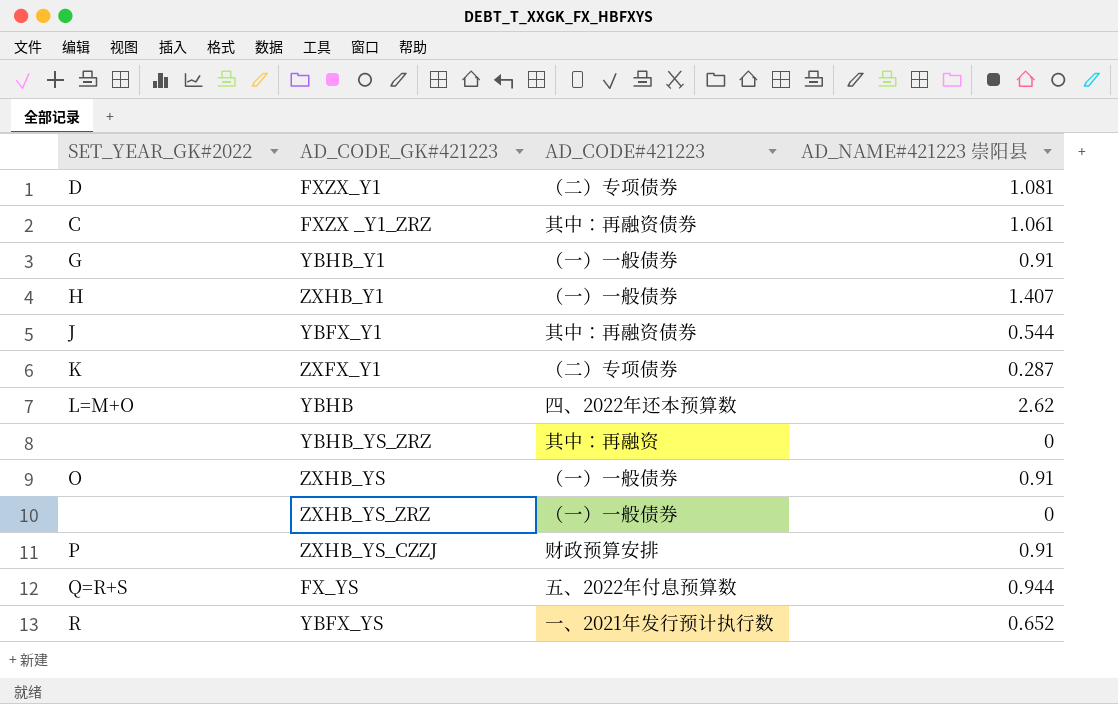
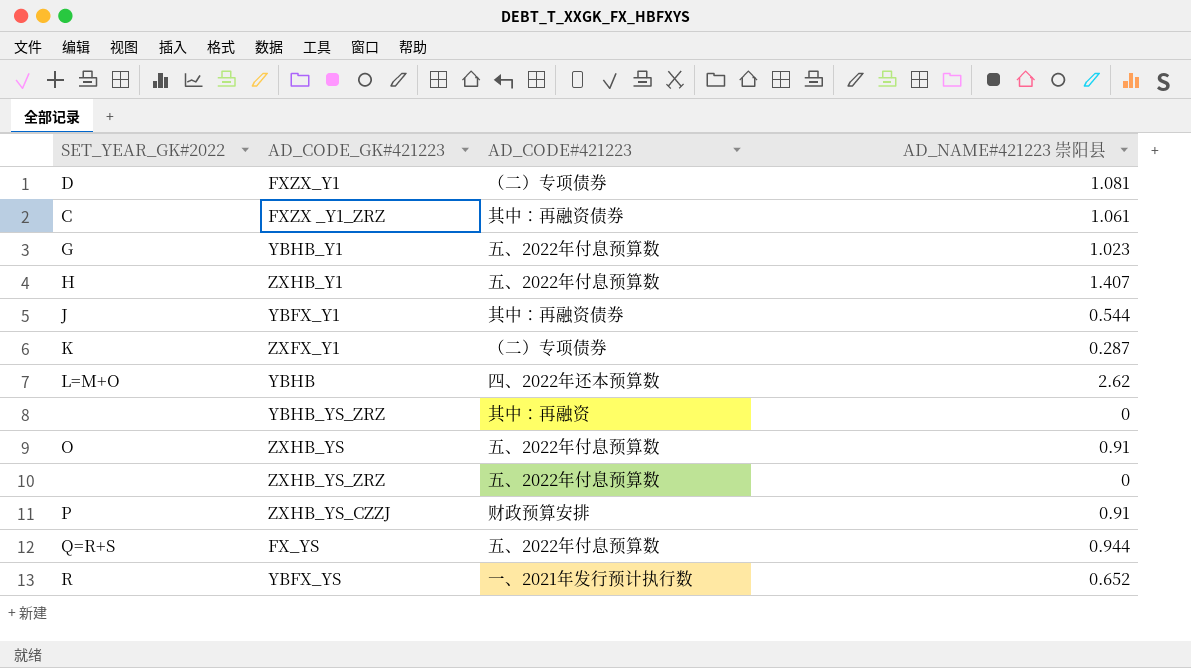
YBHB_Y1 | AD_CODE#421223: （一）一般债券 -> 五、2022年付息预算数
YBHB_Y1 | AD_NAME#421223 崇阳县: 0.91 -> 1.023
ZXHB_Y1 | AD_CODE#421223: （一）一般债券 -> 五、2022年付息预算数
ZXHB_YS | AD_CODE#421223: （一）一般债券 -> 五、2022年付息预算数
ZXHB_YS_ZRZ | AD_CODE#421223: （一）一般债券 -> 五、2022年付息预算数

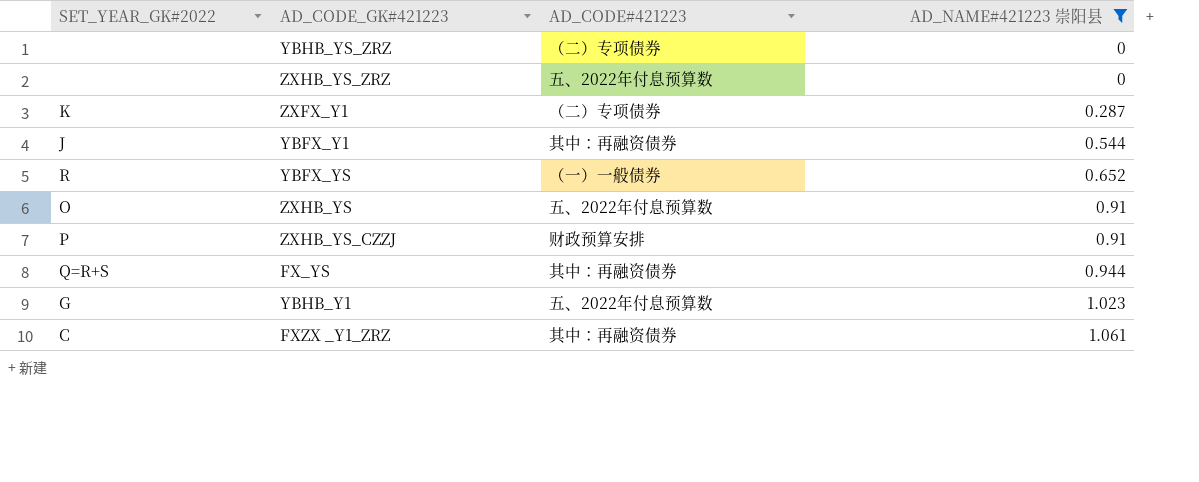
filter: none -> AD_NAME#421223 崇阳县 <= 1.061
row order: none -> AD_NAME#421223 崇阳县 ascending
YBHB_YS_ZRZ | AD_CODE#421223: 其中：再融资 -> （二）专项债券
YBFX_YS | AD_CODE#421223: 一、2021年发行预计执行数 -> （一）一般债券
FX_YS | AD_CODE#421223: 五、2022年付息预算数 -> 其中：再融资债券

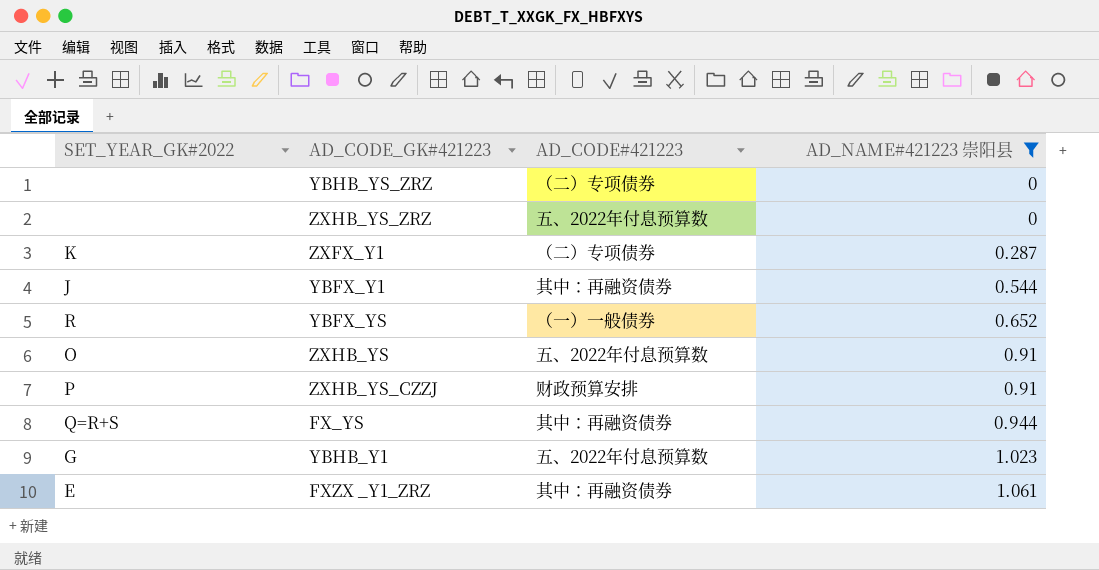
FXZX _Y1_ZRZ | SET_YEAR_GK#2022: C -> E

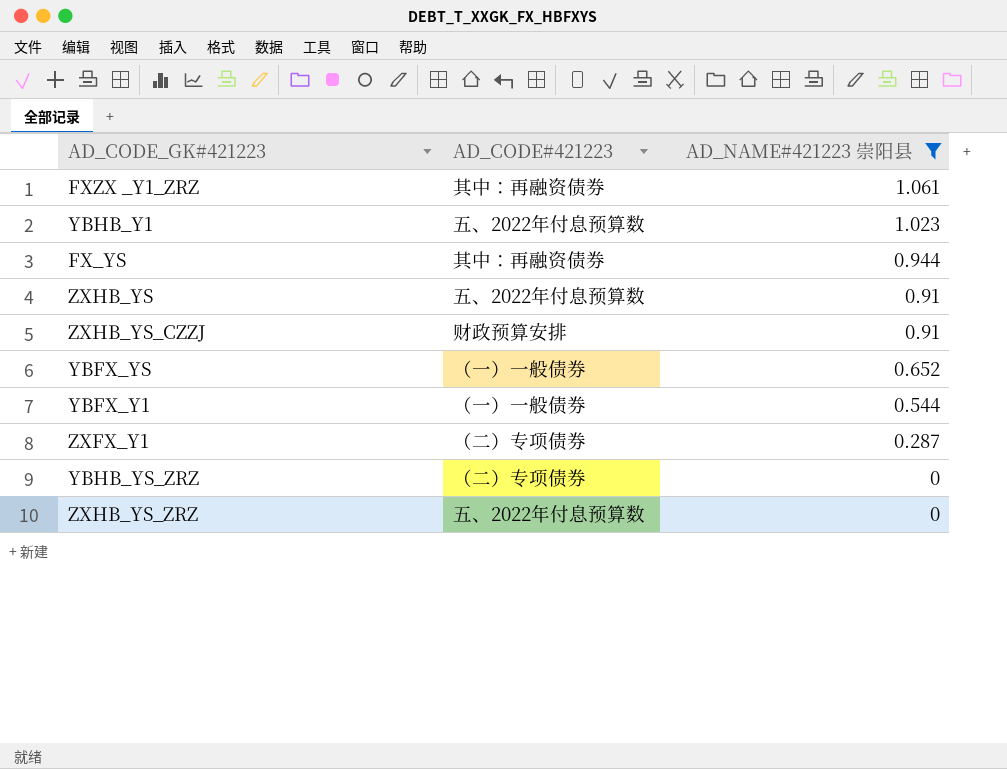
row order: AD_NAME#421223 崇阳县 ascending -> AD_NAME#421223 崇阳县 descending
column SET_YEAR_GK#2022 | position: 1 -> none
YBFX_Y1 | AD_CODE#421223: 其中：再融资债券 -> （一）一般债券

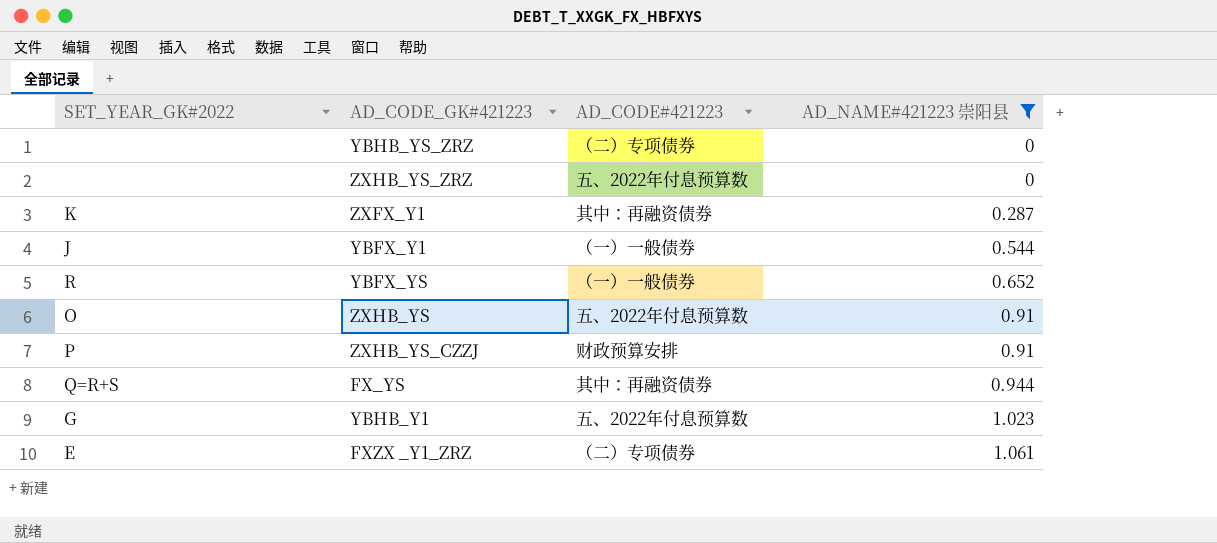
row order: AD_NAME#421223 崇阳县 descending -> AD_NAME#421223 崇阳县 ascending
column SET_YEAR_GK#2022 | position: none -> 1
ZXFX_Y1 | AD_CODE#421223: （二）专项债券 -> 其中：再融资债券
FXZX _Y1_ZRZ | AD_CODE#421223: 其中：再融资债券 -> （二）专项债券

